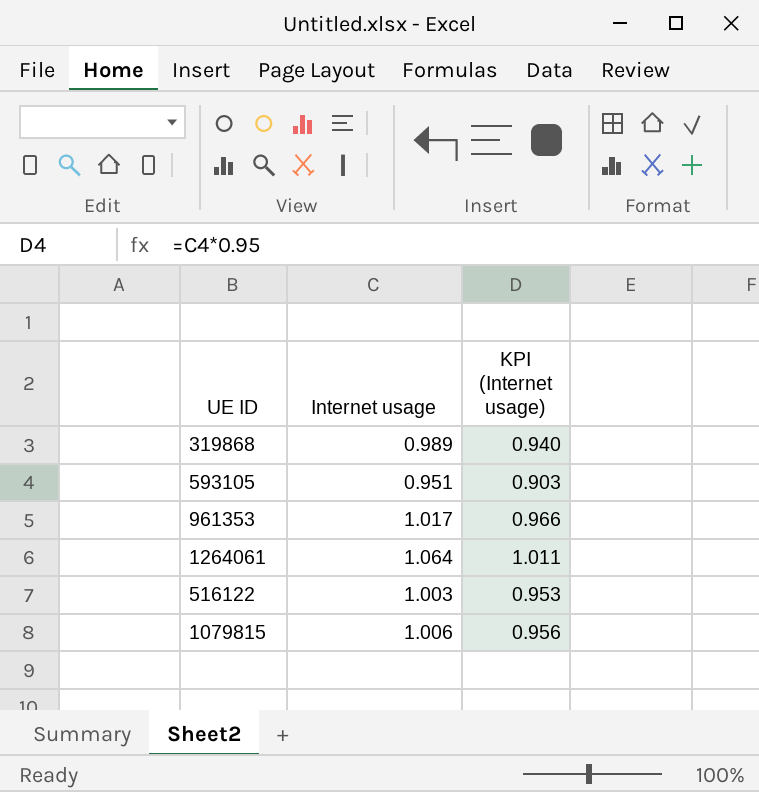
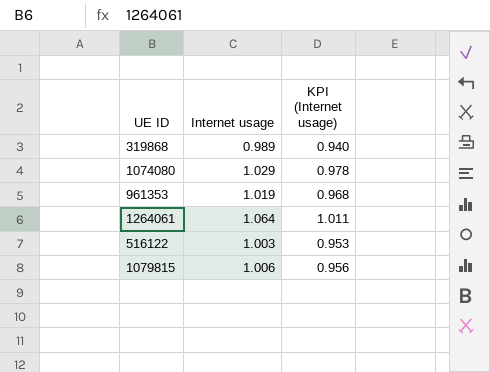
row 593105: 0.951 | 0.903 -> none
row 1074080: none -> 1.029 | 0.978
961353 | Internet usage: 1.017 -> 1.019
961353 | KPI (Internet usage): 0.966 -> 0.968

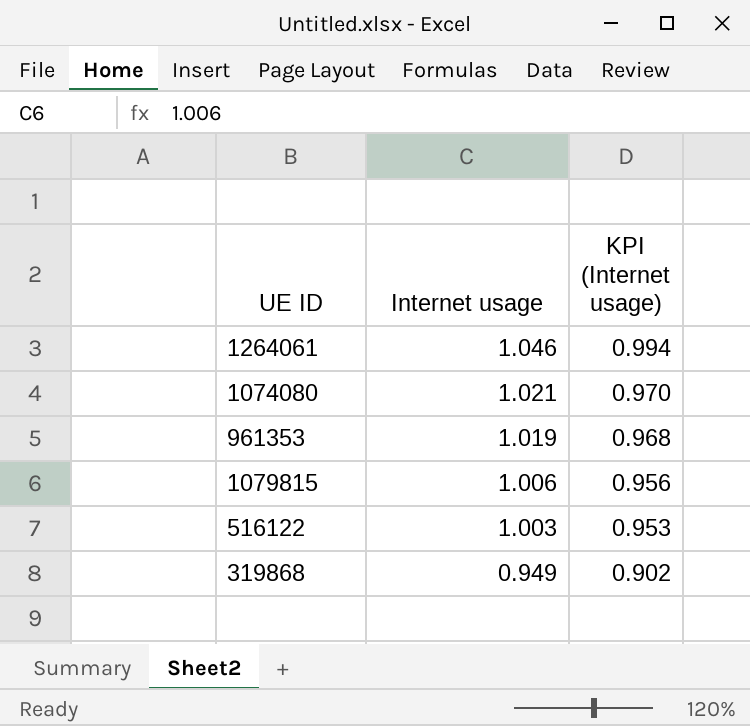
row order: none -> Internet usage descending
1264061 | Internet usage: 1.064 -> 1.046
1264061 | KPI (Internet usage): 1.011 -> 0.994
1074080 | Internet usage: 1.029 -> 1.021
1074080 | KPI (Internet usage): 0.978 -> 0.970
319868 | Internet usage: 0.989 -> 0.949
319868 | KPI (Internet usage): 0.940 -> 0.902

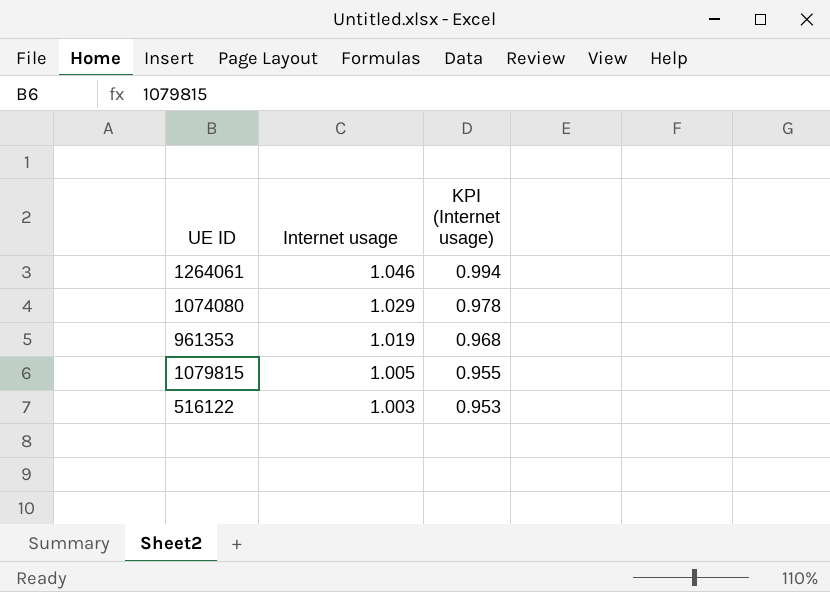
row 319868: 0.949 | 0.902 -> none
1074080 | Internet usage: 1.021 -> 1.029
1074080 | KPI (Internet usage): 0.970 -> 0.978
1079815 | Internet usage: 1.006 -> 1.005
1079815 | KPI (Internet usage): 0.956 -> 0.955

